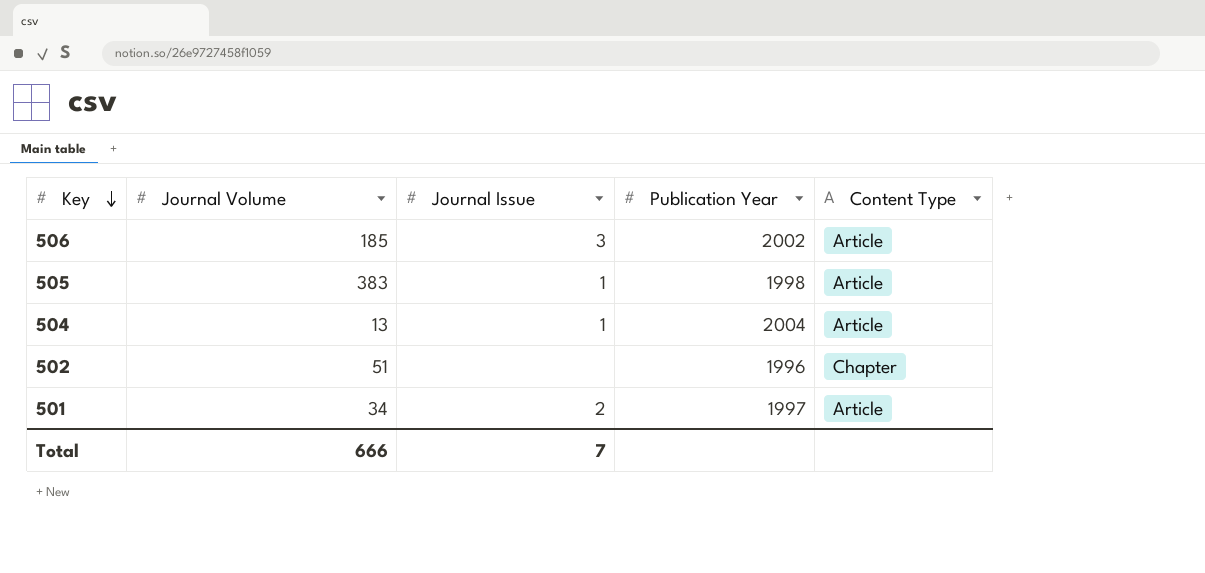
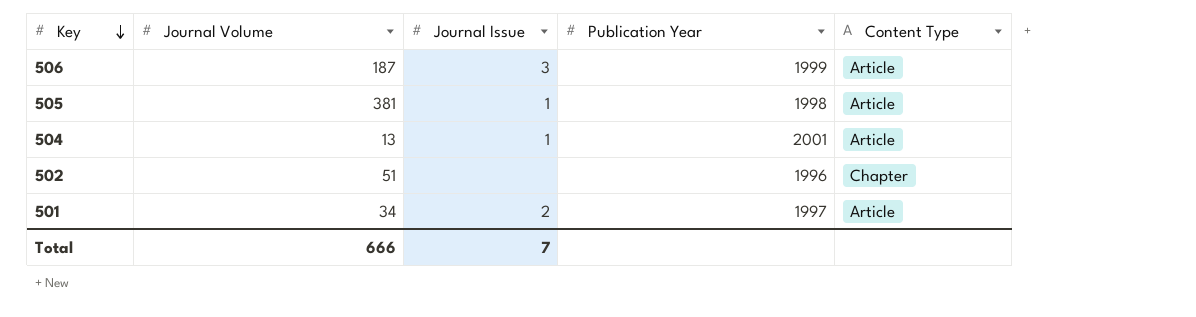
506 | Journal Volume: 185 -> 187
506 | Publication Year: 2002 -> 1999
505 | Journal Volume: 383 -> 381
504 | Publication Year: 2004 -> 2001

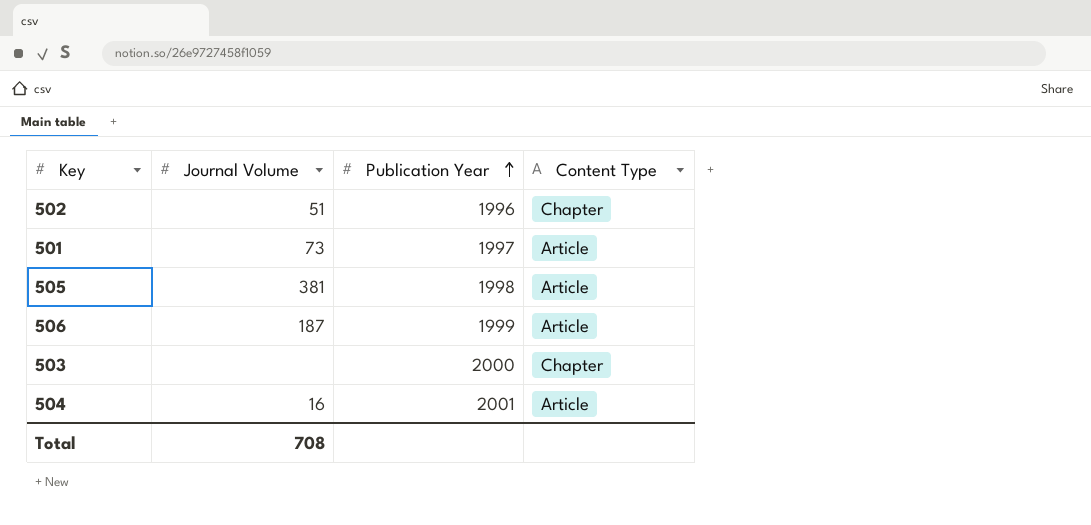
row order: Key descending -> Publication Year ascending
column Journal Issue | position: 3 -> none
501 | Journal Volume: 34 -> 73
row 503: none -> none | 2000 | Chapter
504 | Journal Volume: 13 -> 16
Total | Journal Volume: 666 -> 708

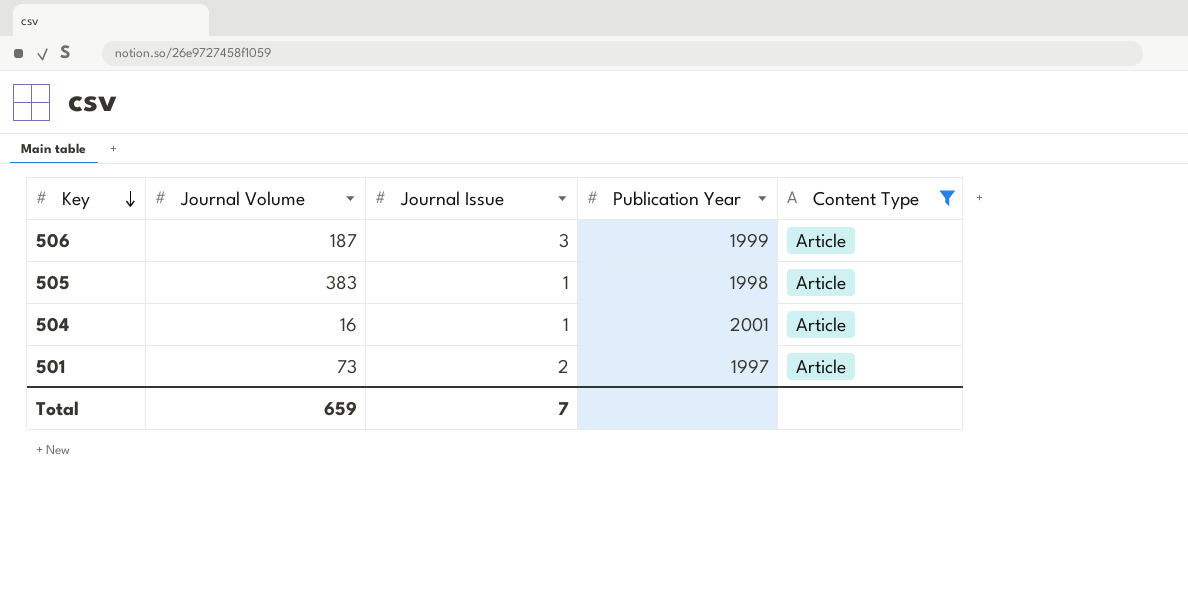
filter: none -> Content Type = Article
row order: Publication Year ascending -> Key descending
column Journal Issue | position: none -> 3
505 | Journal Volume: 381 -> 383
Total | Journal Volume: 708 -> 659

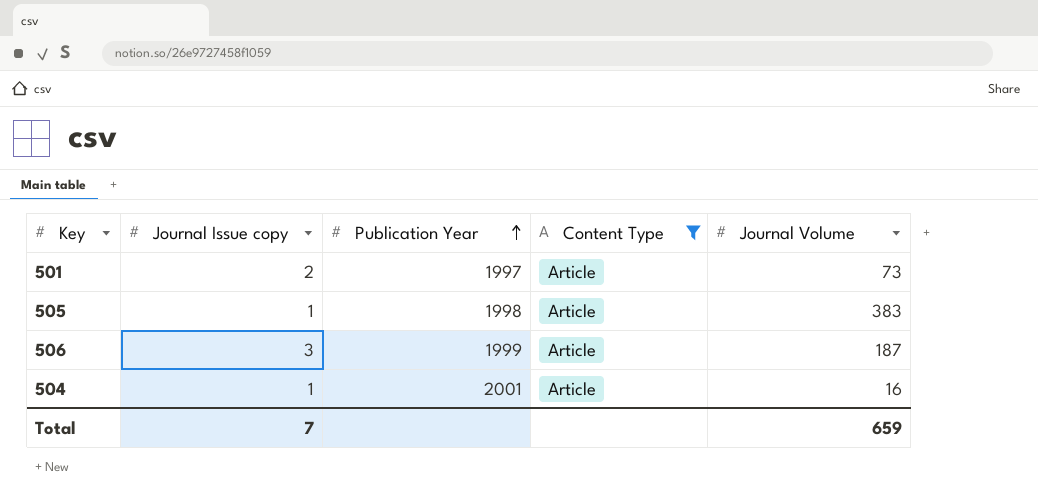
row order: Key descending -> Publication Year ascending
column name: Journal Issue -> Journal Issue copy
column Journal Volume | position: 2 -> 5

